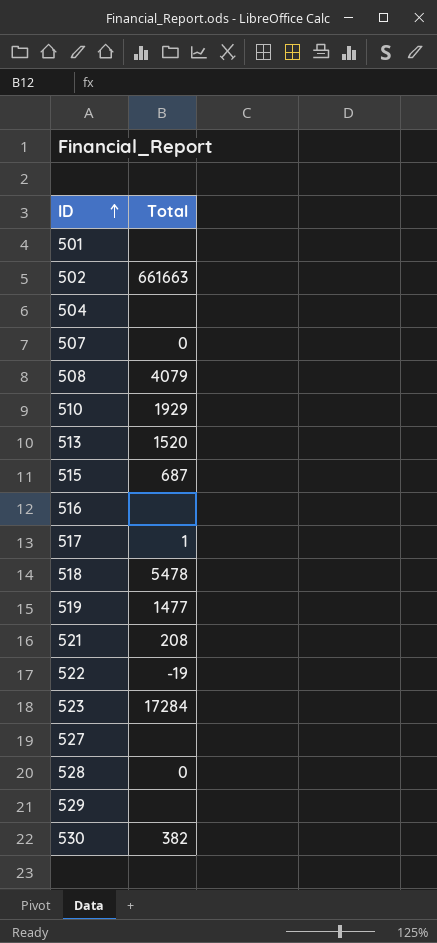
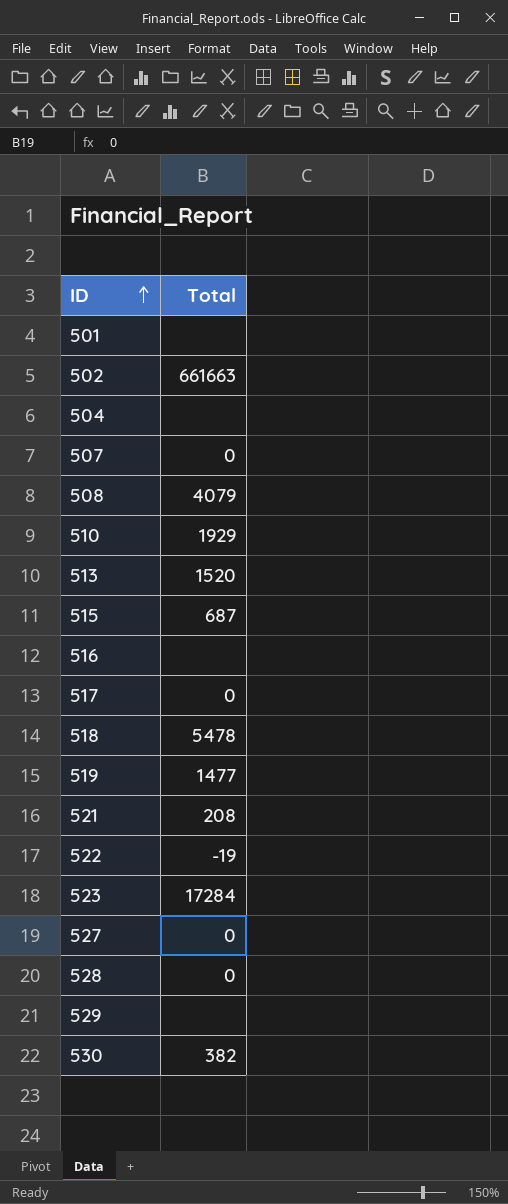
517 | Total: 1 -> 0
527 | Total: none -> 0

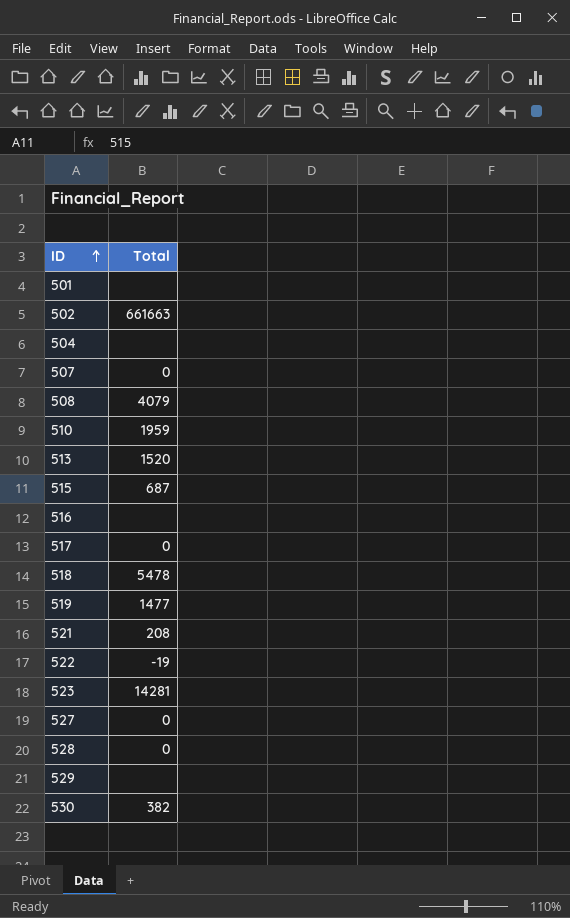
510 | Total: 1929 -> 1959
523 | Total: 17284 -> 14281

